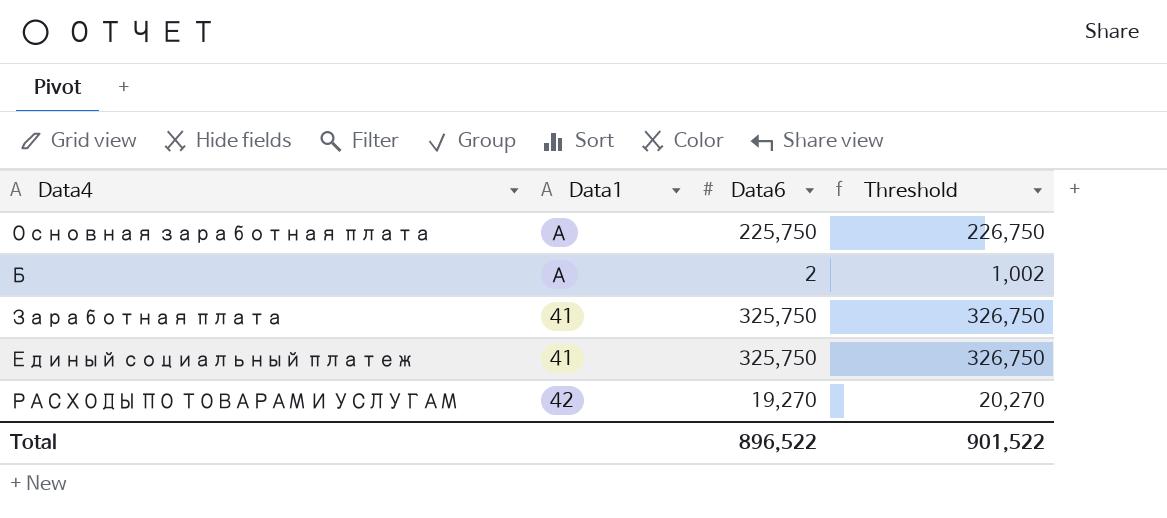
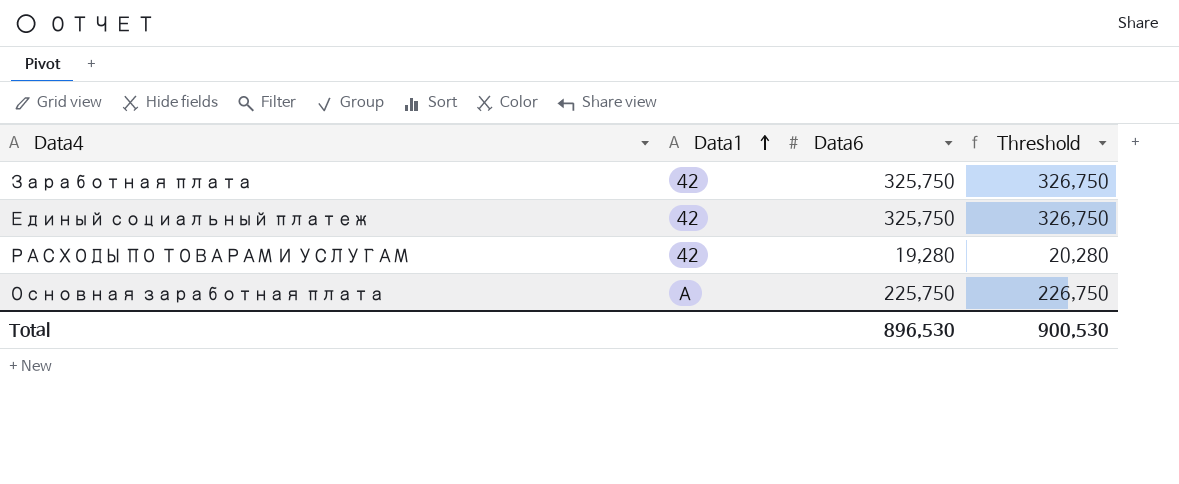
row order: none -> Data1 ascending
row Б: А | 2 | 1,002 -> none
Заработная плата | Data1: 41 -> 42
Единый социальный платеж | Data1: 41 -> 42
РАСХОДЫ ПО ТОВАРАМ И УСЛУГАМ | Data6: 19,270 -> 19,280
РАСХОДЫ ПО ТОВАРАМ И УСЛУГАМ | Threshold: 20,270 -> 20,280
Total | Data6: 896,522 -> 896,530
Total | Threshold: 901,522 -> 900,530

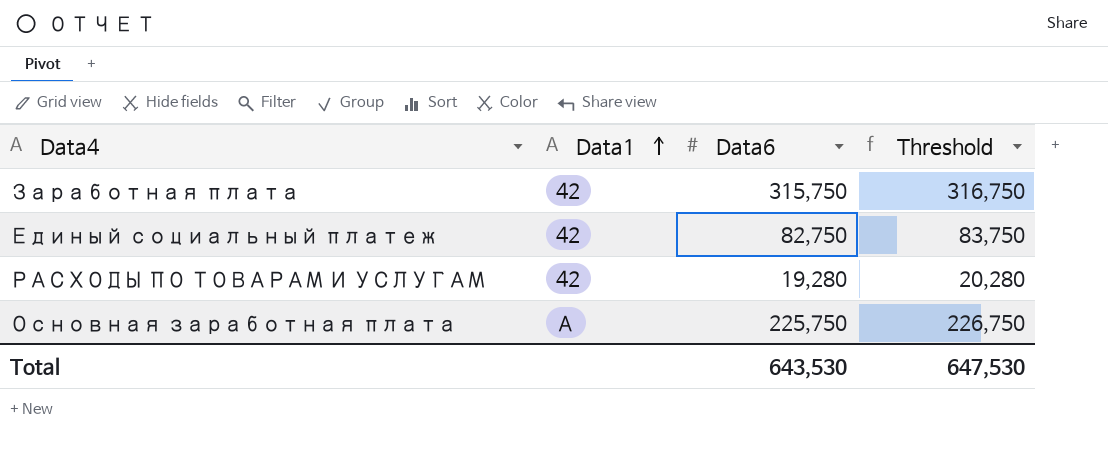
Заработная плата | Data6: 325,750 -> 315,750
Заработная плата | Threshold: 326,750 -> 316,750
Единый социальный платеж | Data6: 325,750 -> 82,750
Единый социальный платеж | Threshold: 326,750 -> 83,750
Total | Data6: 896,530 -> 643,530
Total | Threshold: 900,530 -> 647,530

